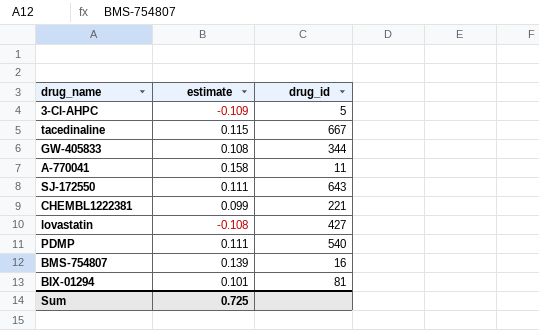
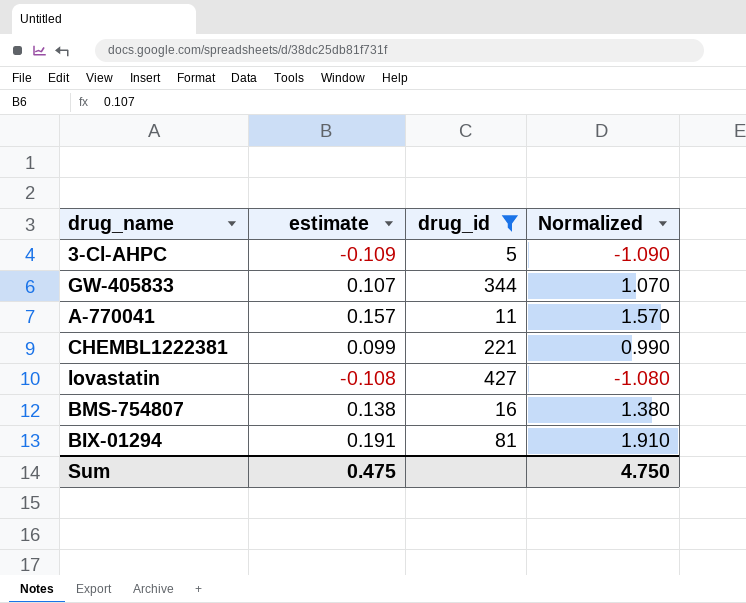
filter: none -> drug_id <= 427
column Normalized | formula: none -> [estimate] * 10
GW-405833 | estimate: 0.108 -> 0.107
A-770041 | estimate: 0.158 -> 0.157
BMS-754807 | estimate: 0.139 -> 0.138
BIX-01294 | estimate: 0.101 -> 0.191
Sum | estimate: 0.725 -> 0.475

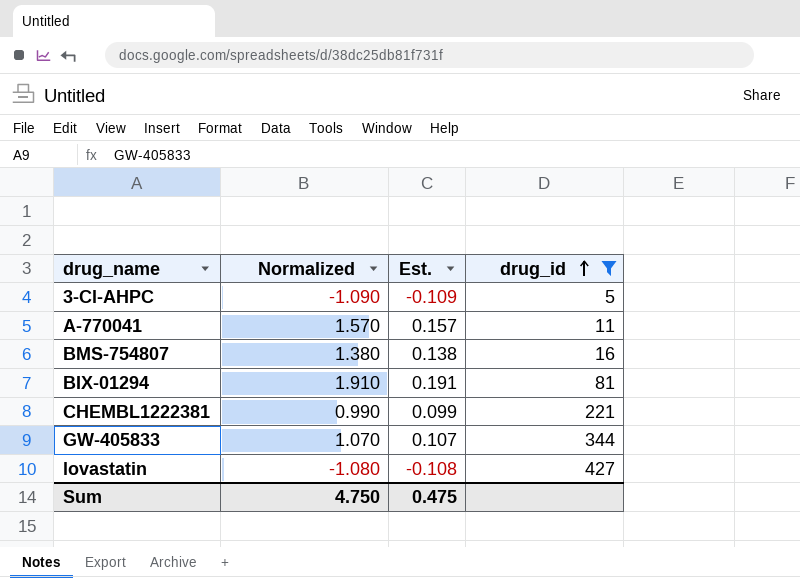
row order: none -> drug_id ascending
column Normalized | position: 4 -> 2
column name: estimate -> Est.

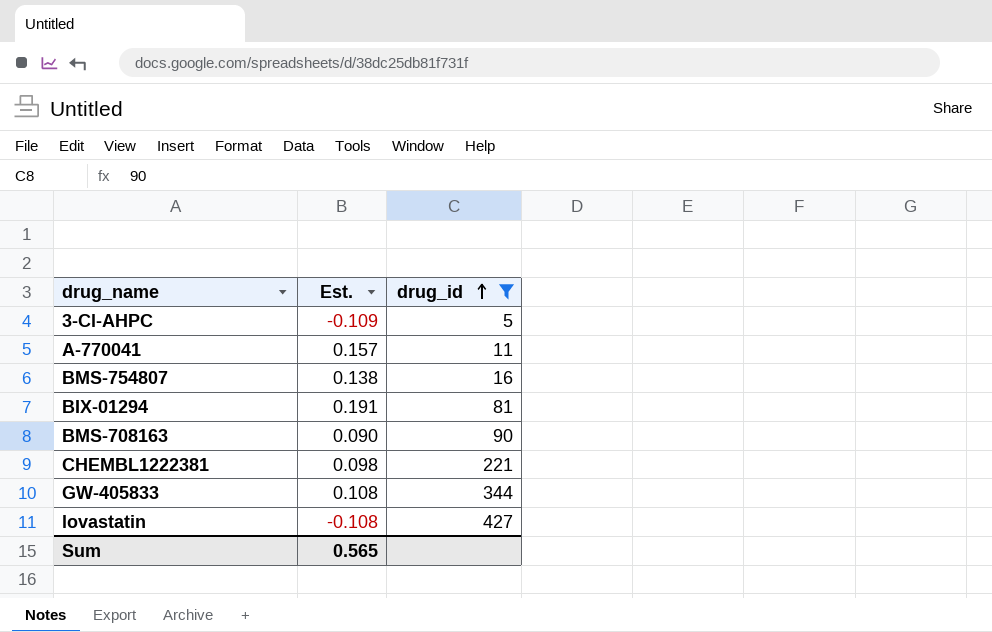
column Normalized | formula: [Est.] * 10 -> none
row BMS-708163: none -> 0.090 | 90
CHEMBL1222381 | Est.: 0.099 -> 0.098
GW-405833 | Est.: 0.107 -> 0.108
Sum | Est.: 0.475 -> 0.565

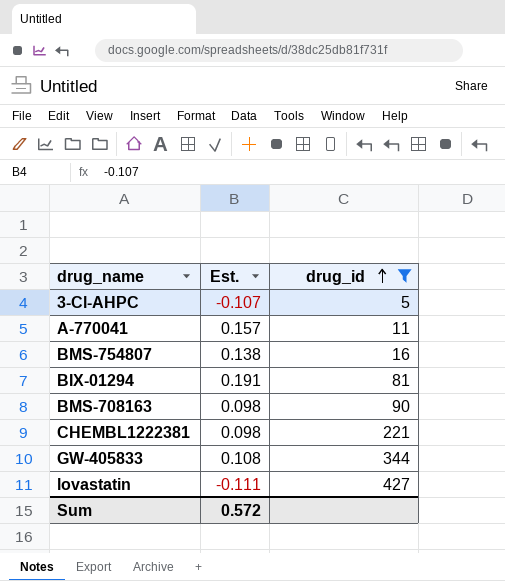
3-Cl-AHPC | Est.: -0.109 -> -0.107
BMS-708163 | Est.: 0.090 -> 0.098
lovastatin | Est.: -0.108 -> -0.111
Sum | Est.: 0.565 -> 0.572

